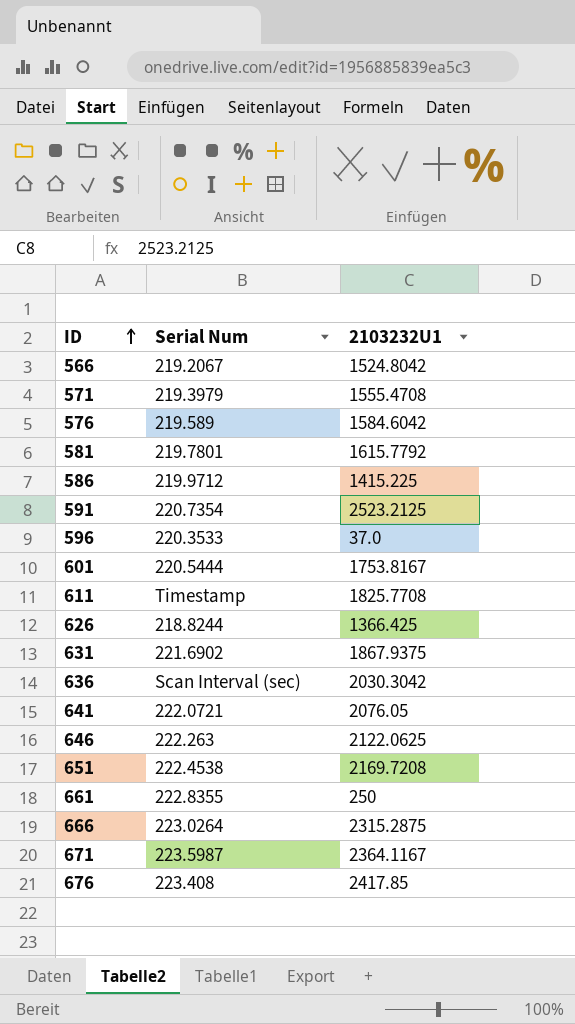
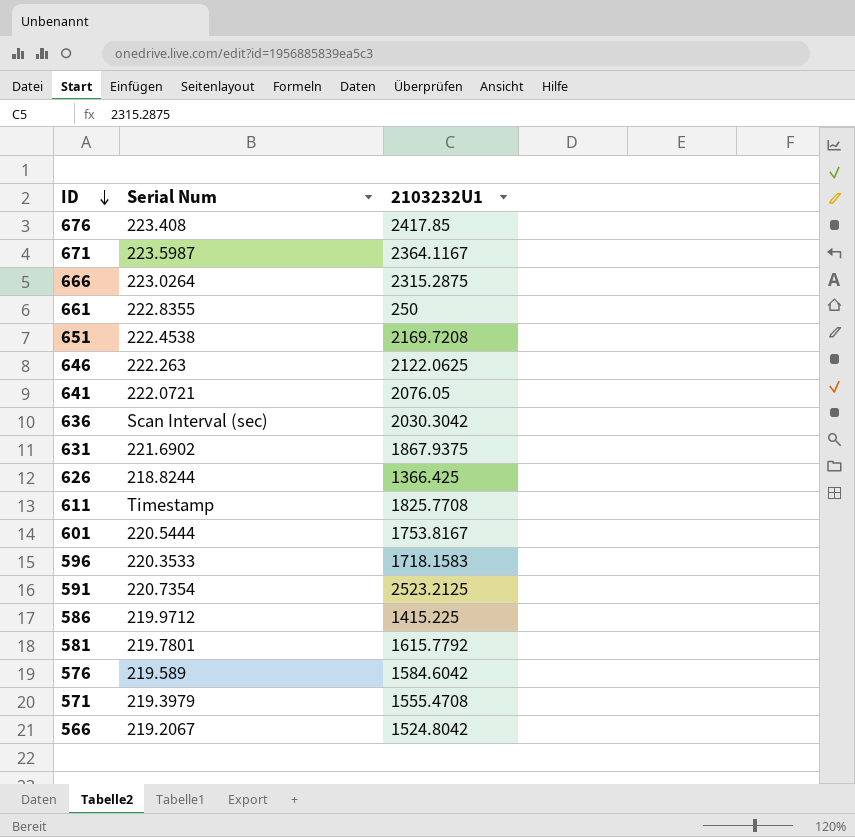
row order: ID ascending -> ID descending
596 | 2103232U1: 37.0 -> 1718.1583

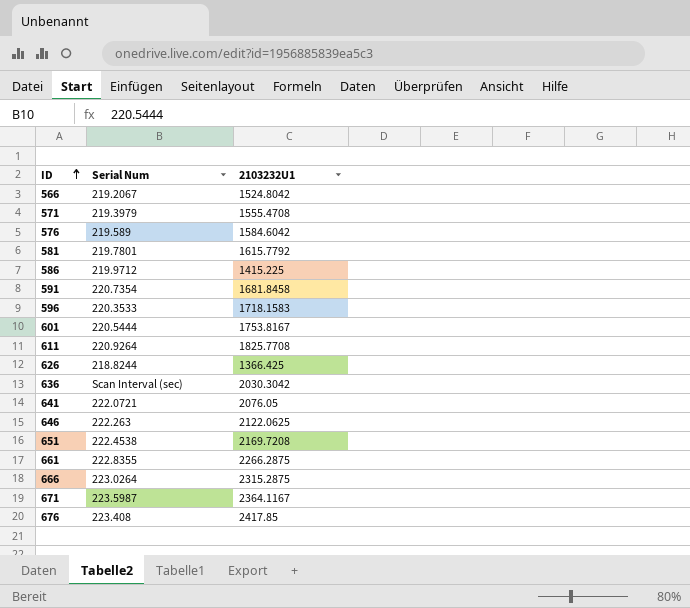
row order: ID descending -> ID ascending
row 631: 221.6902 | 1867.9375 -> none
591 | 2103232U1: 2523.2125 -> 1681.8458
611 | Serial Num: Timestamp -> 220.9264
661 | 2103232U1: 250 -> 2266.2875

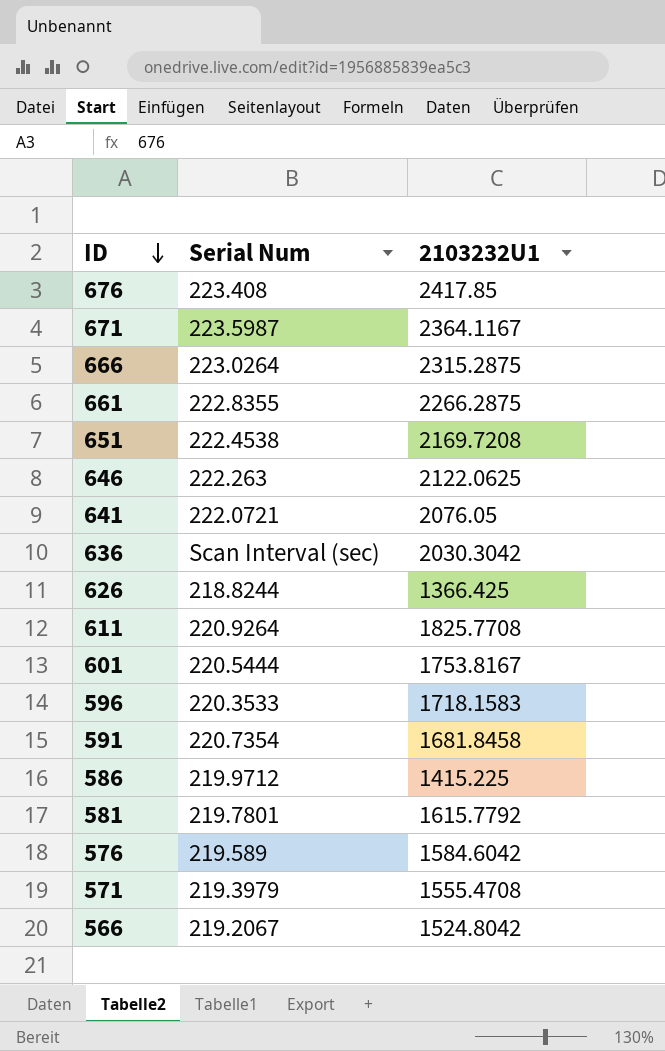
row order: ID ascending -> ID descending

